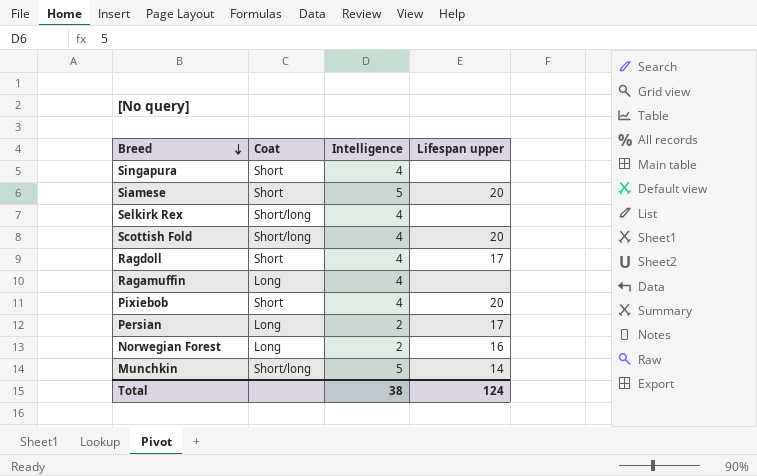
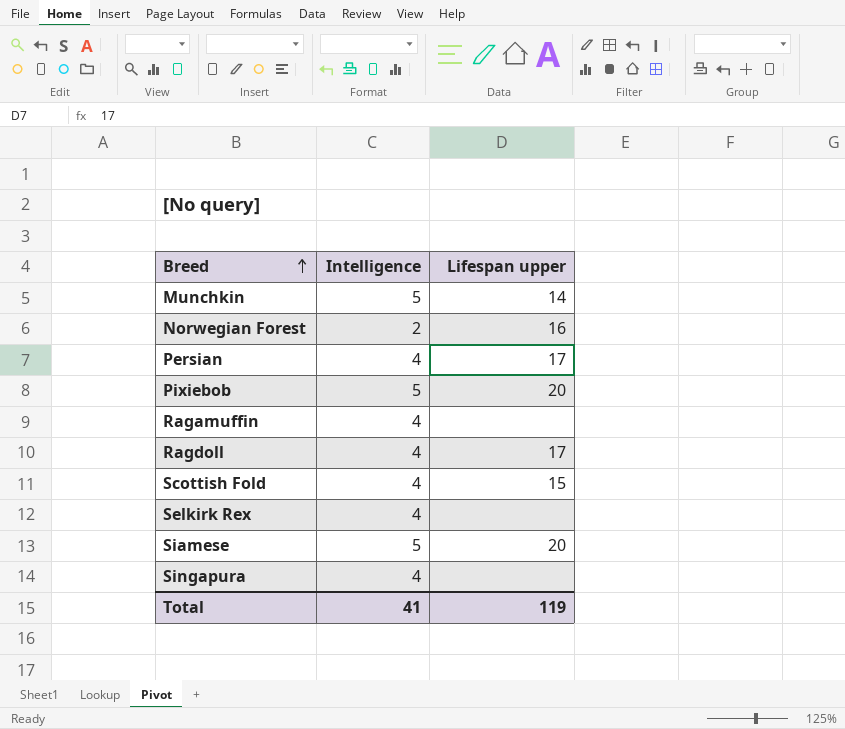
row order: Breed descending -> Breed ascending
column Coat | position: 2 -> none
Persian | Intelligence: 2 -> 4
Pixiebob | Intelligence: 4 -> 5
Scottish Fold | Lifespan upper: 20 -> 15
Total | Intelligence: 38 -> 41
Total | Lifespan upper: 124 -> 119

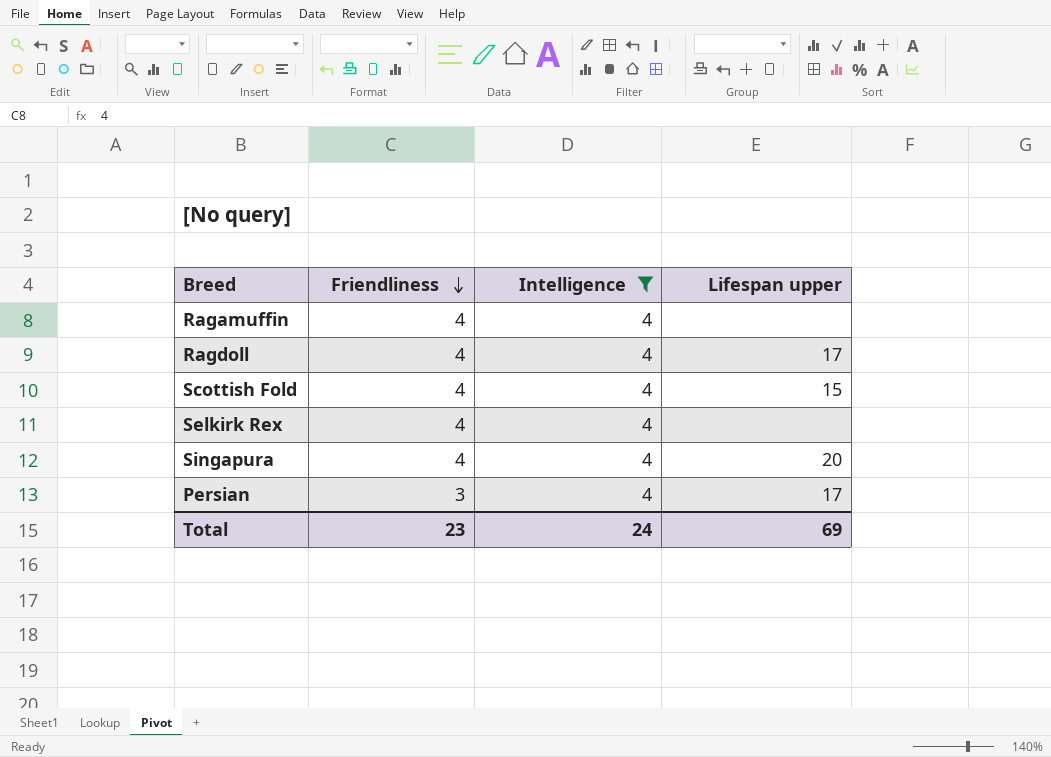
filter: none -> Intelligence = 4
row order: Breed ascending -> Friendliness descending
column Friendliness | position: none -> 2
Singapura | Lifespan upper: none -> 20
Total | Intelligence: 41 -> 24
Total | Lifespan upper: 119 -> 69

